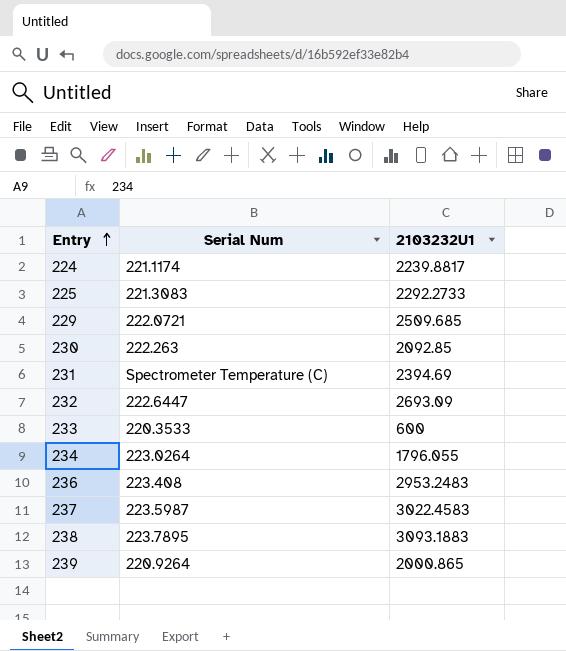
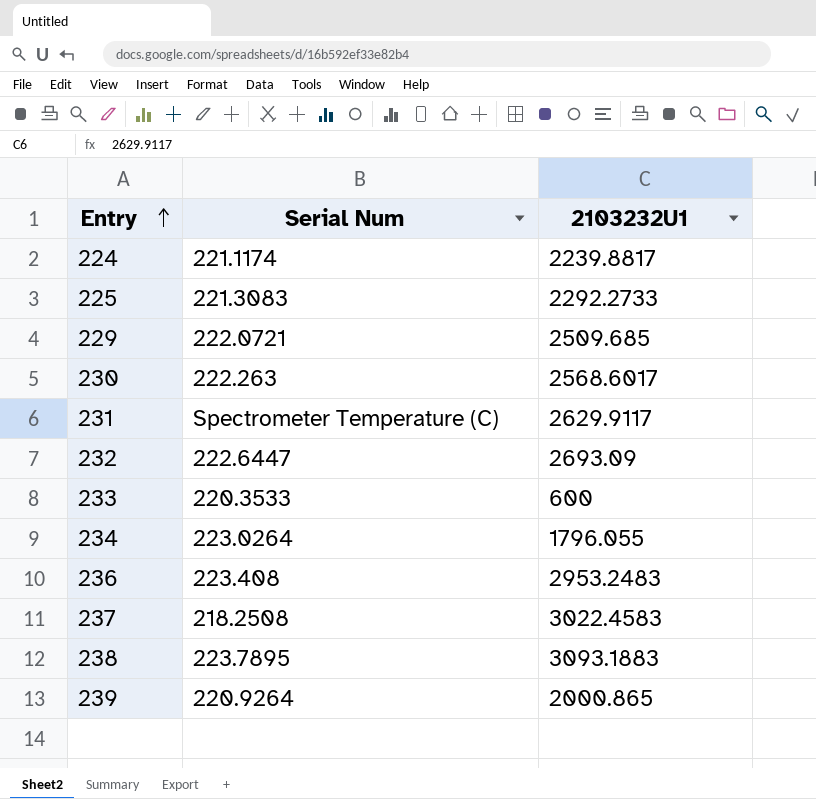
230 | 2103232U1: 2092.85 -> 2568.6017
231 | 2103232U1: 2394.69 -> 2629.9117
237 | Serial Num: 223.5987 -> 218.2508

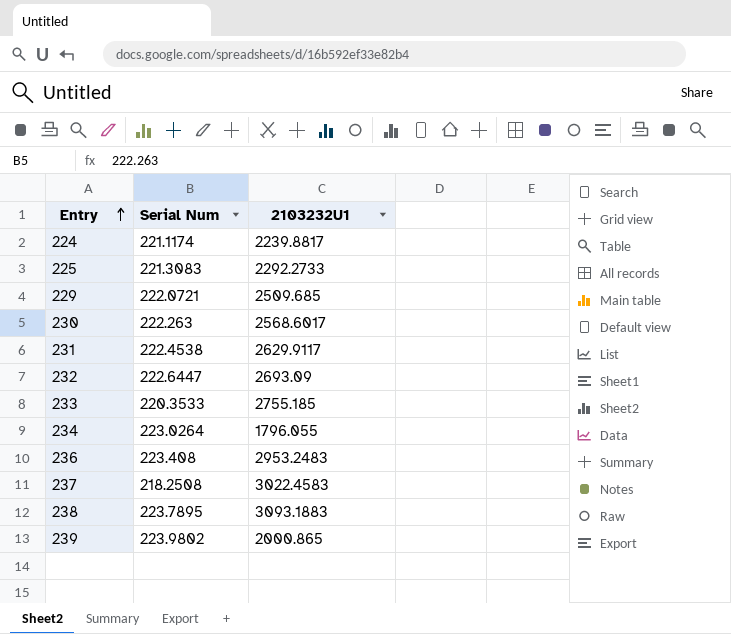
231 | Serial Num: Spectrometer Temperature (C) -> 222.4538
233 | 2103232U1: 600 -> 2755.185
239 | Serial Num: 220.9264 -> 223.9802

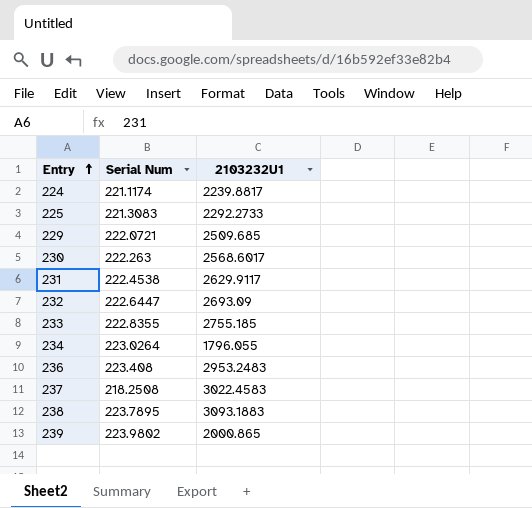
233 | Serial Num: 220.3533 -> 222.8355

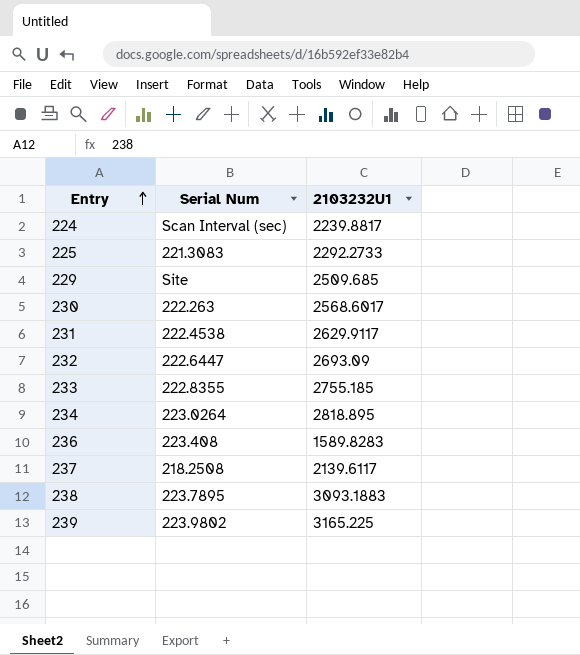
224 | Serial Num: 221.1174 -> Scan Interval (sec)
229 | Serial Num: 222.0721 -> Site
234 | 2103232U1: 1796.055 -> 2818.895
236 | 2103232U1: 2953.2483 -> 1589.8283
237 | 2103232U1: 3022.4583 -> 2139.6117
239 | 2103232U1: 2000.865 -> 3165.225

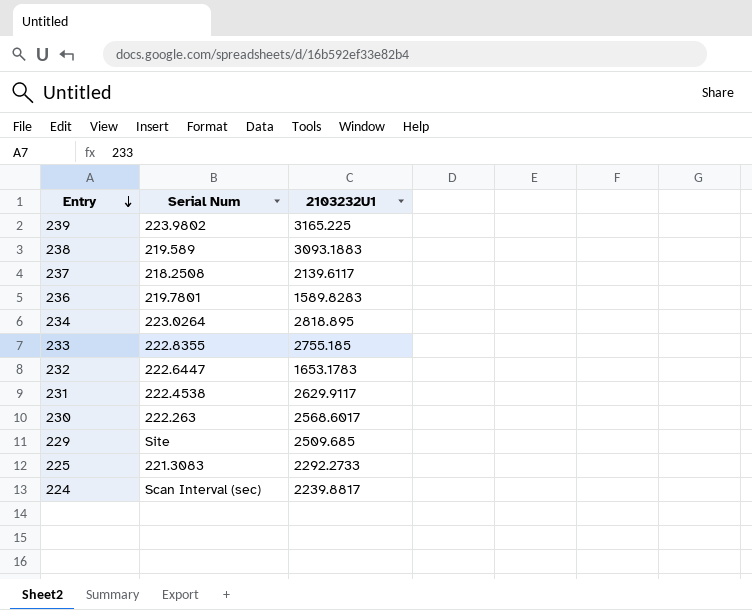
row order: Entry ascending -> Entry descending
238 | Serial Num: 223.7895 -> 219.589
236 | Serial Num: 223.408 -> 219.7801
232 | 2103232U1: 2693.09 -> 1653.1783

